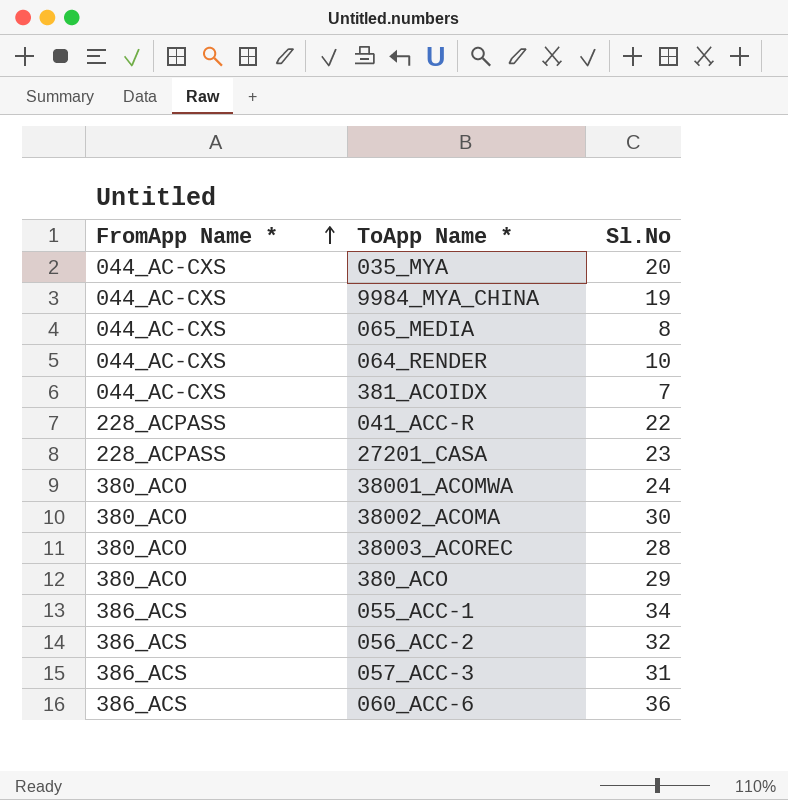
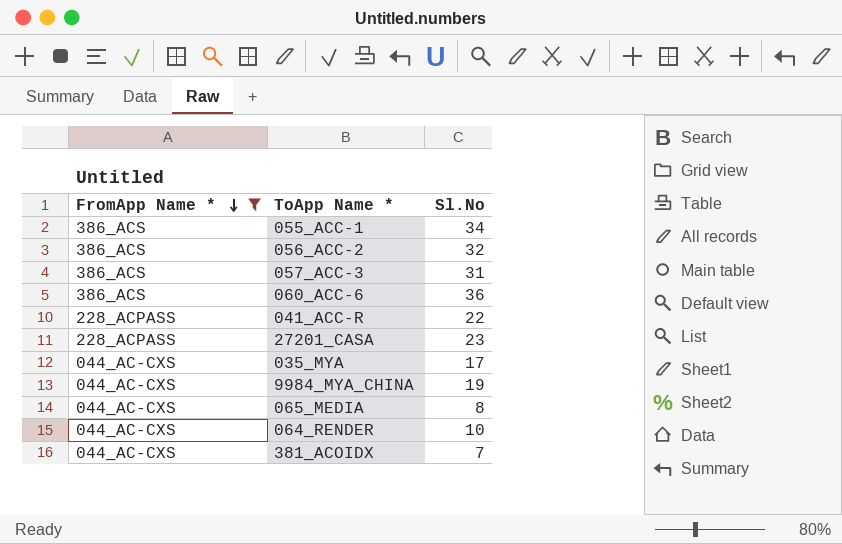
filter: none -> FromApp Name * != 380_ACO
row order: FromApp Name * ascending -> FromApp Name * descending
035_MYA | Sl.No: 20 -> 17

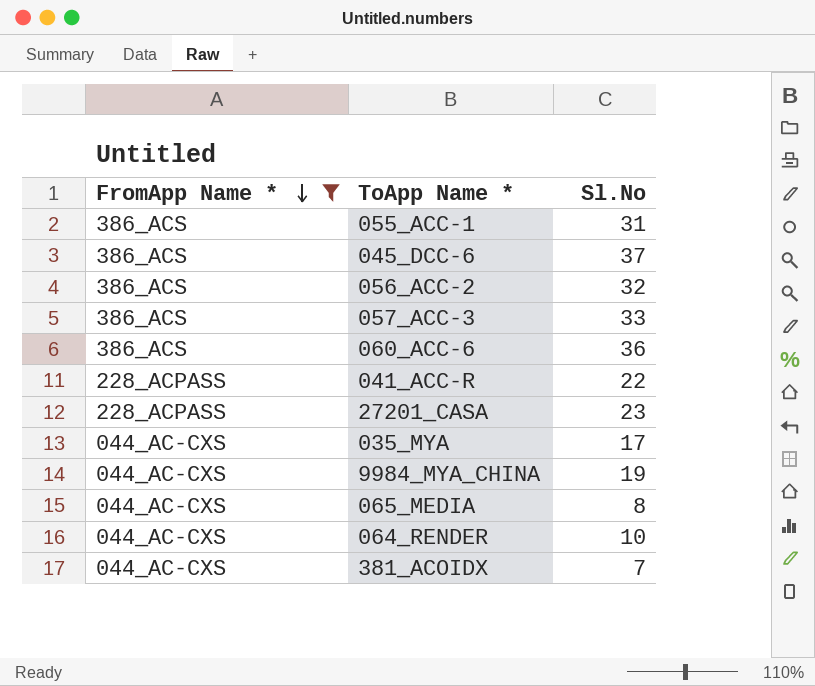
055_ACC-1 | Sl.No: 34 -> 31
row 045_DCC-6: none -> 386_ACS | 37
057_ACC-3 | Sl.No: 31 -> 33

